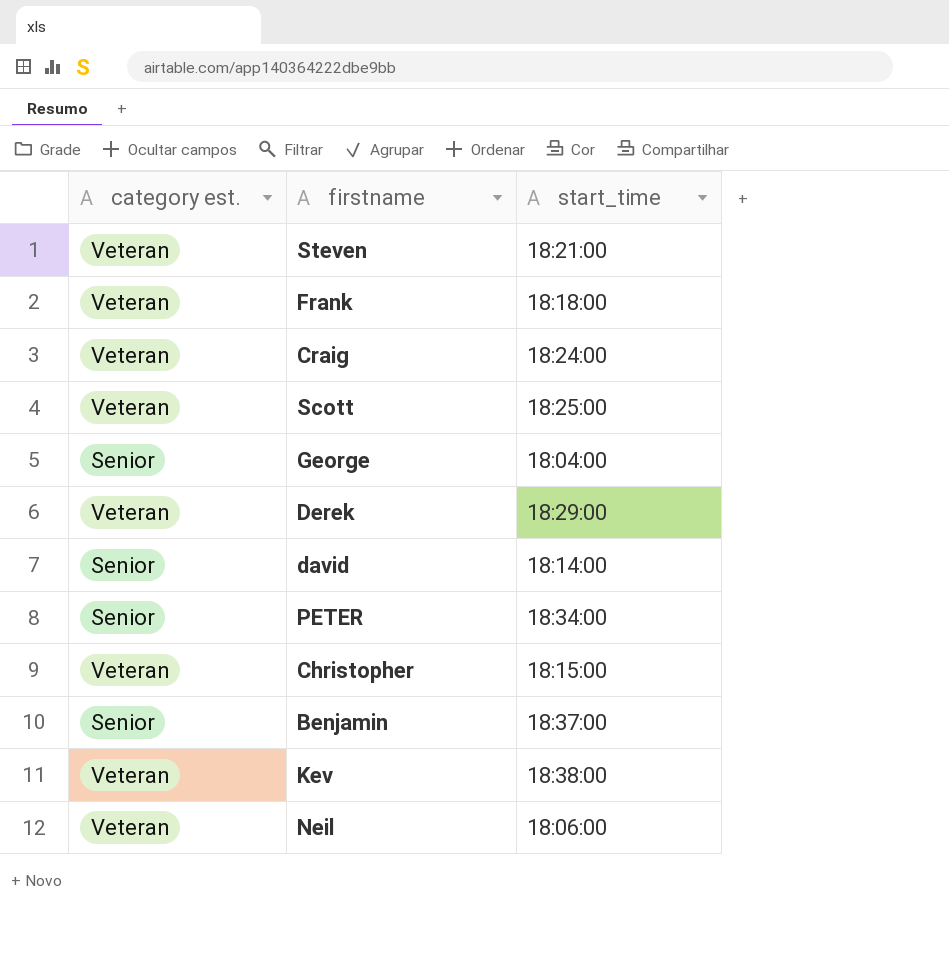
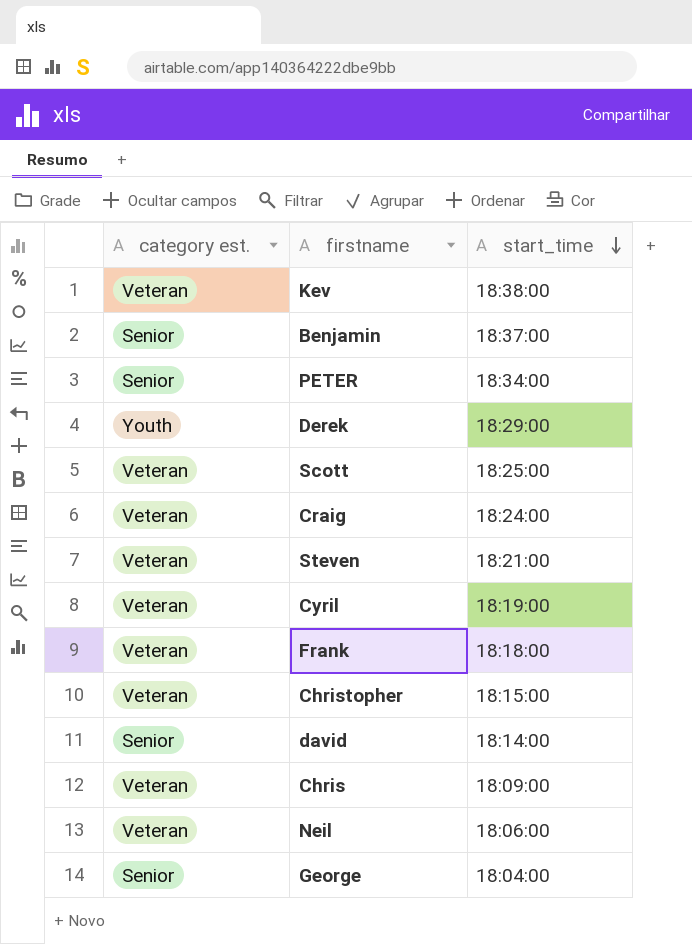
row order: none -> start_time descending
Derek | category est.: Veteran -> Youth
row Cyril: none -> Veteran | 18:19:00
row Chris: none -> Veteran | 18:09:00

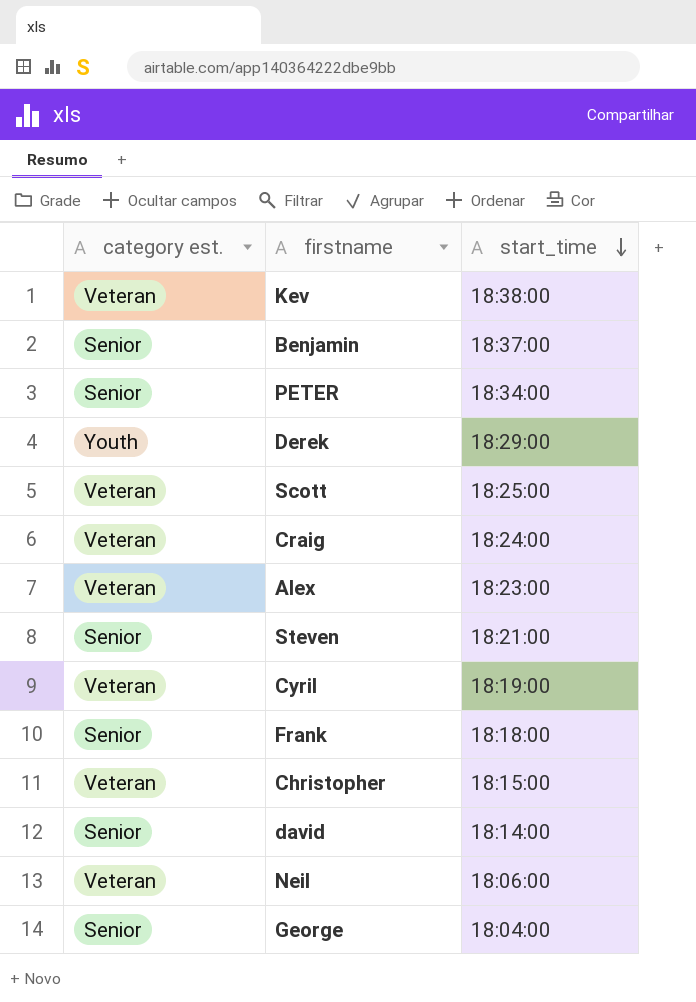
row Chris: Veteran | 18:09:00 -> none
row Alex: none -> Veteran | 18:23:00
Steven | category est.: Veteran -> Senior
Frank | category est.: Veteran -> Senior

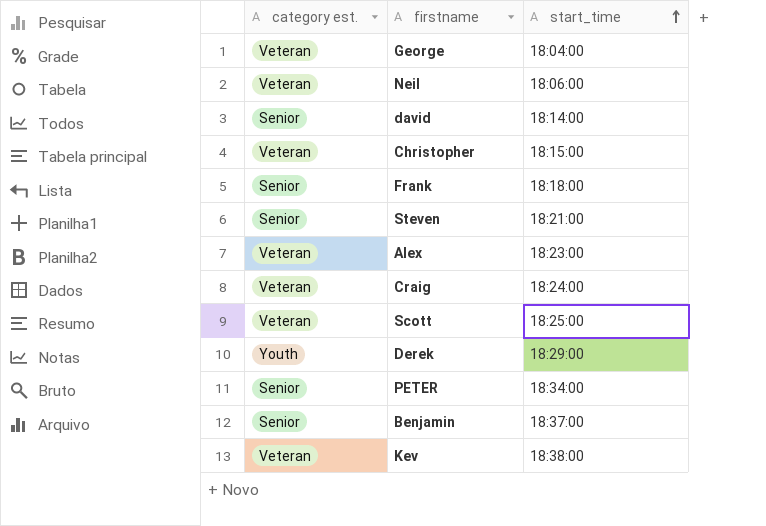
row order: start_time descending -> start_time ascending
row Cyril: Veteran | 18:19:00 -> none
George | category est.: Senior -> Veteran

